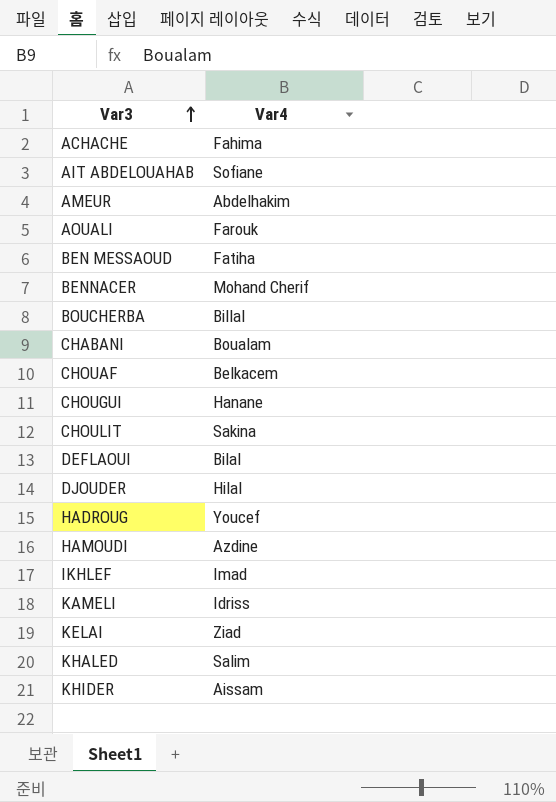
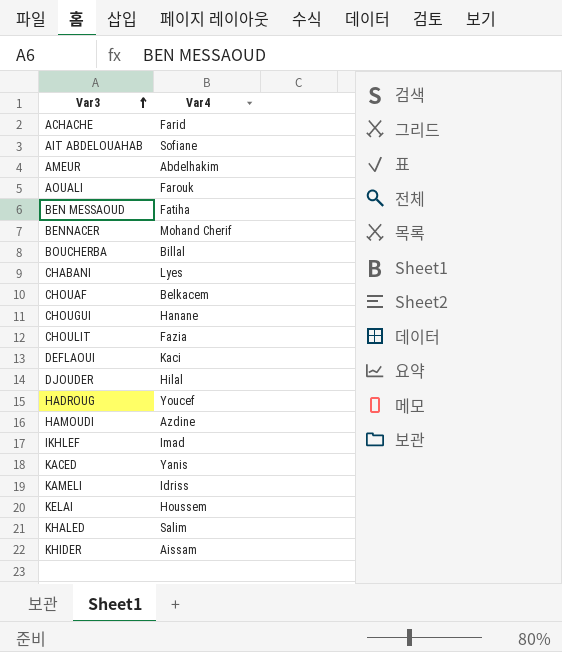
ACHACHE | Var4: Fahima -> Farid
CHABANI | Var4: Boualam -> Lyes
CHOULIT | Var4: Sakina -> Fazia
DEFLAOUI | Var4: Bilal -> Kaci
row KACED: none -> Yanis
KELAI | Var4: Ziad -> Houssem

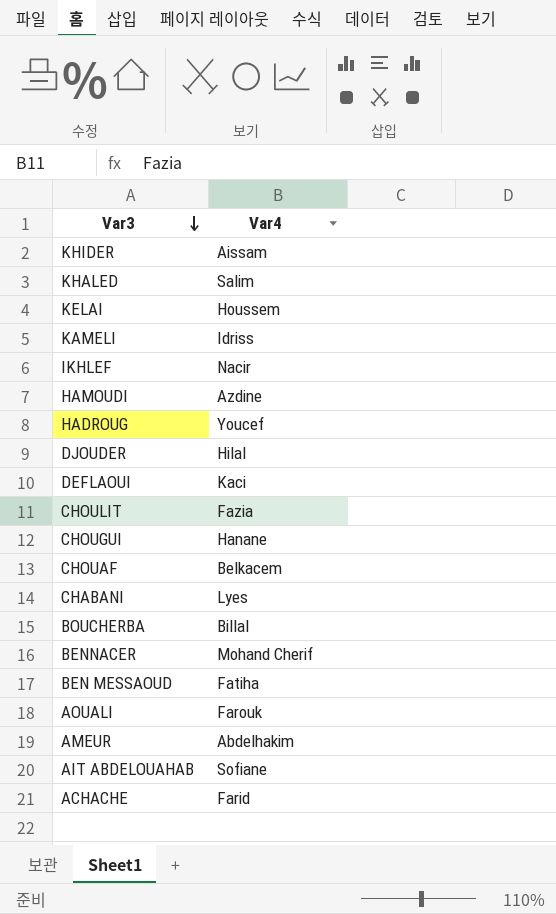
row order: Var3 ascending -> Var3 descending
row KACED: Yanis -> none
IKHLEF | Var4: Imad -> Nacir

